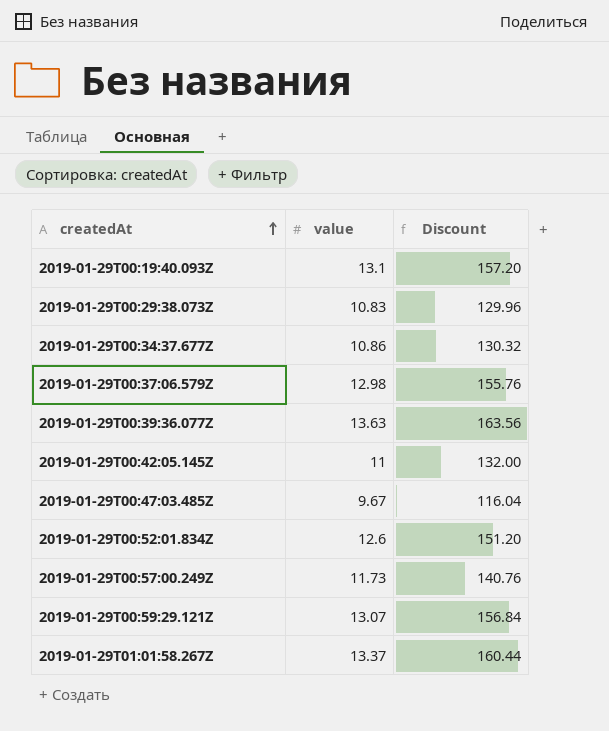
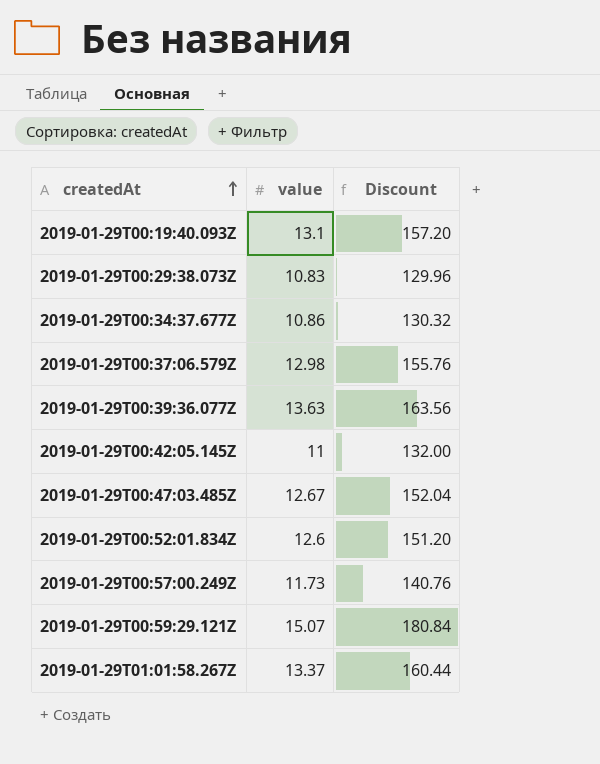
2019-01-29T00:47:03.485Z | value: 9.67 -> 12.67
2019-01-29T00:47:03.485Z | Discount: 116.04 -> 152.04
2019-01-29T00:59:29.121Z | value: 13.07 -> 15.07
2019-01-29T00:59:29.121Z | Discount: 156.84 -> 180.84

